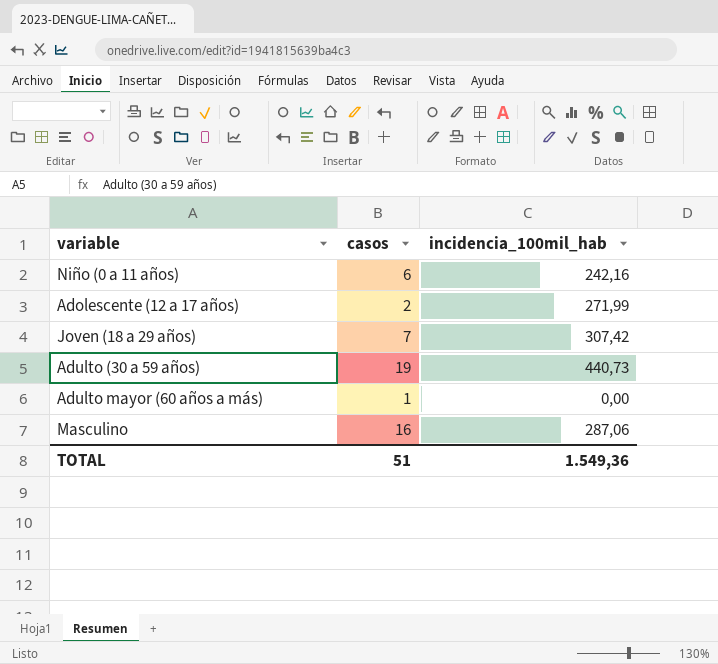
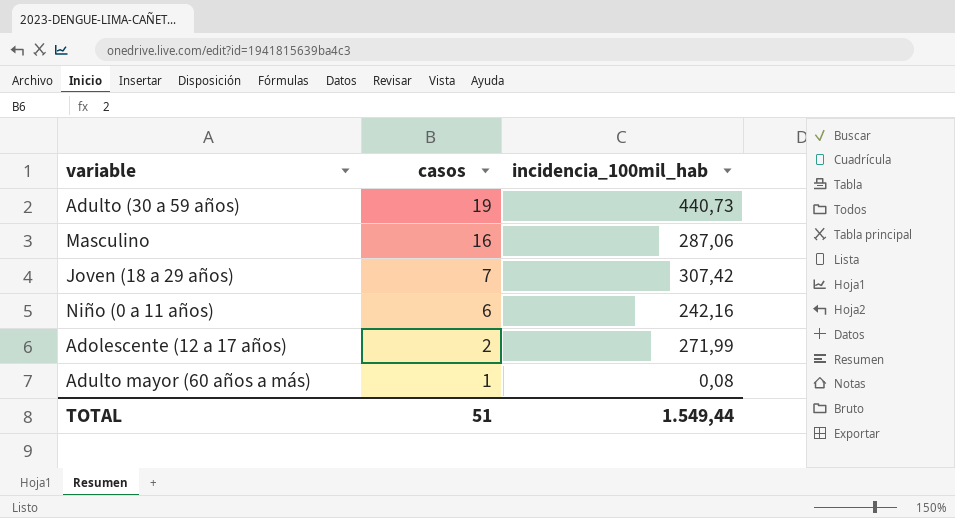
row order: none -> casos descending
Adulto mayor (60 años a más) | incidencia_100mil_hab: 0,00 -> 0,08
TOTAL | incidencia_100mil_hab: 1.549,36 -> 1.549,44

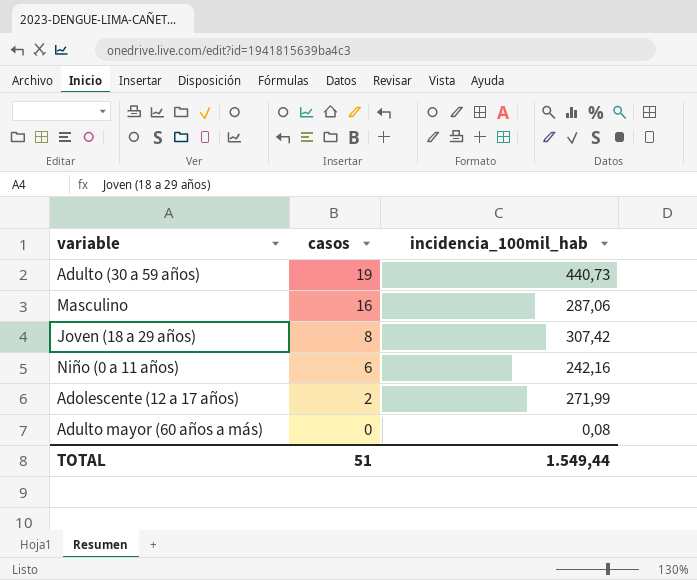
Joven (18 a 29 años) | casos: 7 -> 8
Adulto mayor (60 años a más) | casos: 1 -> 0

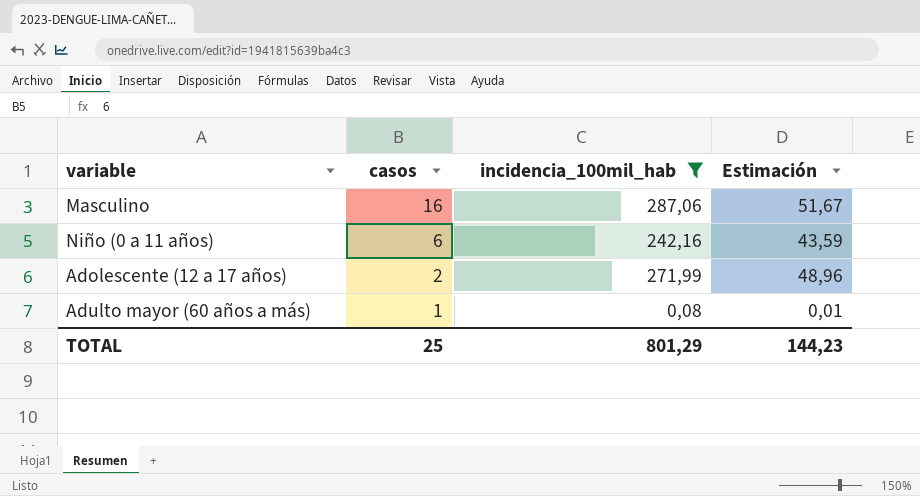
filter: none -> incidencia_100mil_hab <= 287,06
column Estimación | formula: none -> [incidencia_100mil_hab] * 0,18
Adulto mayor (60 años a más) | casos: 0 -> 1
TOTAL | casos: 51 -> 25
TOTAL | incidencia_100mil_hab: 1.549,44 -> 801,29

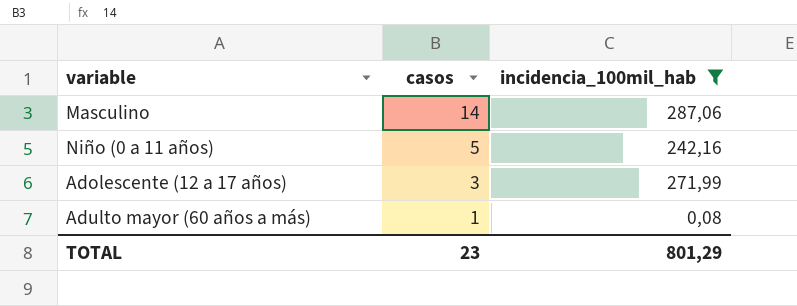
column Estimación | formula: [incidencia_100mil_hab] * 0,18 -> none
Masculino | casos: 16 -> 14
Niño (0 a 11 años) | casos: 6 -> 5
Adolescente (12 a 17 años) | casos: 2 -> 3
TOTAL | casos: 25 -> 23

